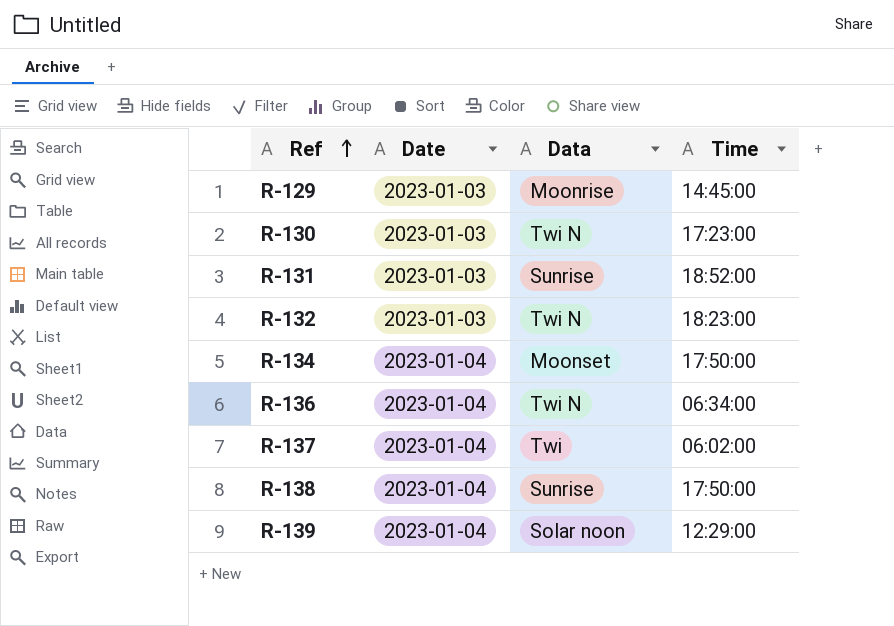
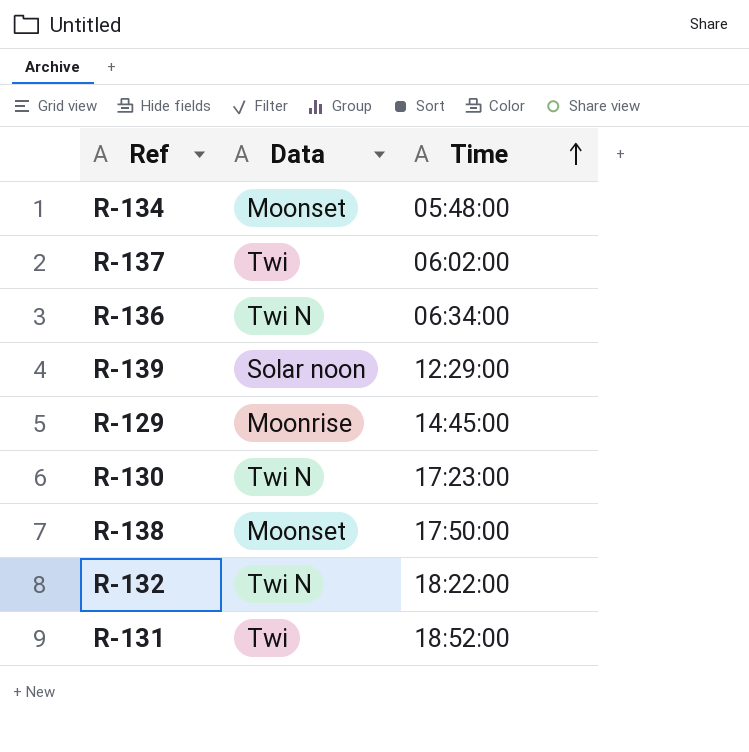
row order: Ref ascending -> Time ascending
column Date | position: 2 -> none
R-134 | Time: 17:50:00 -> 05:48:00
R-138 | Data: Sunrise -> Moonset
R-132 | Time: 18:23:00 -> 18:22:00
R-131 | Data: Sunrise -> Twi

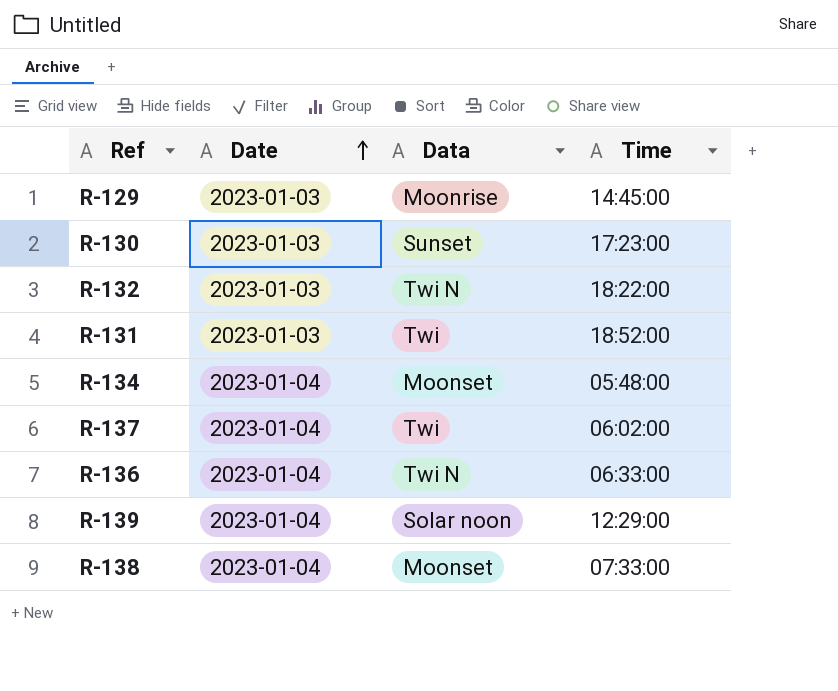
row order: Time ascending -> Date ascending
column Date | position: none -> 2
R-130 | Data: Twi N -> Sunset
R-136 | Time: 06:34:00 -> 06:33:00
R-138 | Time: 17:50:00 -> 07:33:00

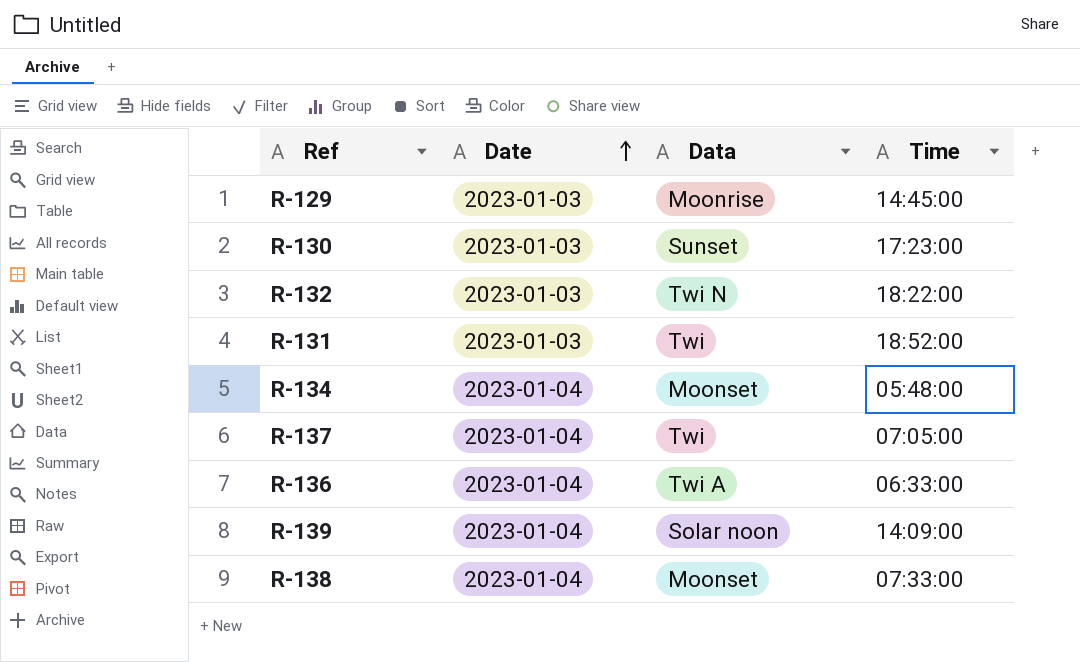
R-137 | Time: 06:02:00 -> 07:05:00
R-136 | Data: Twi N -> Twi A
R-139 | Time: 12:29:00 -> 14:09:00

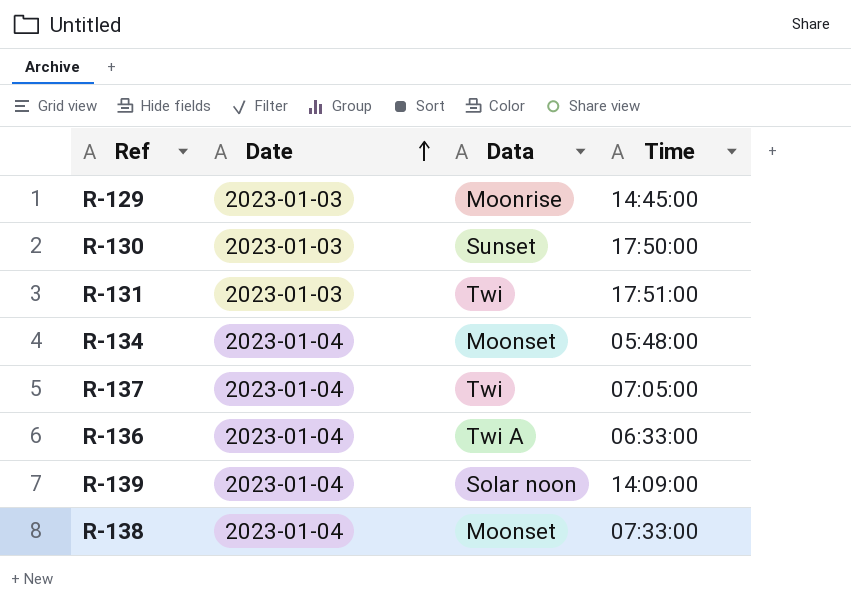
row R-132: 2023-01-03 | Twi N | 18:22:00 -> none
R-130 | Time: 17:23:00 -> 17:50:00
R-131 | Time: 18:52:00 -> 17:51:00

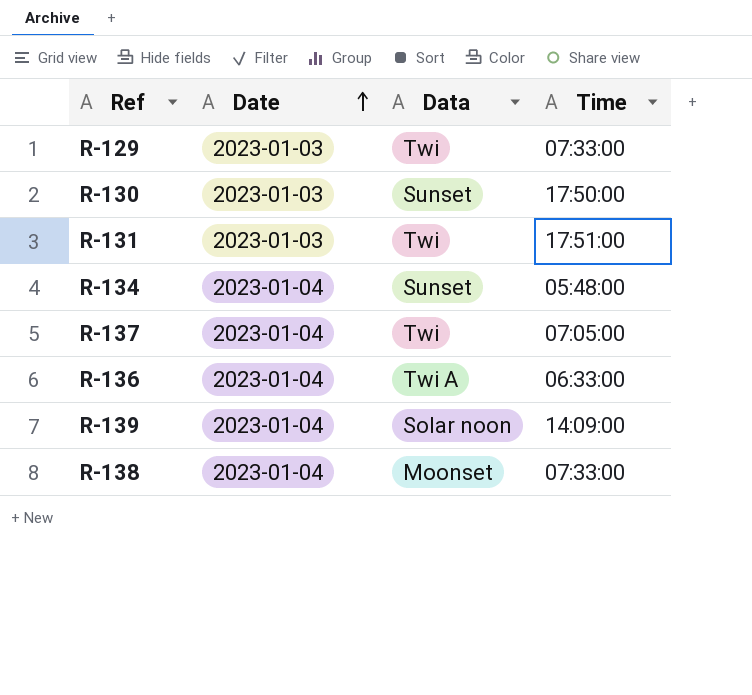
R-129 | Data: Moonrise -> Twi
R-129 | Time: 14:45:00 -> 07:33:00
R-134 | Data: Moonset -> Sunset

